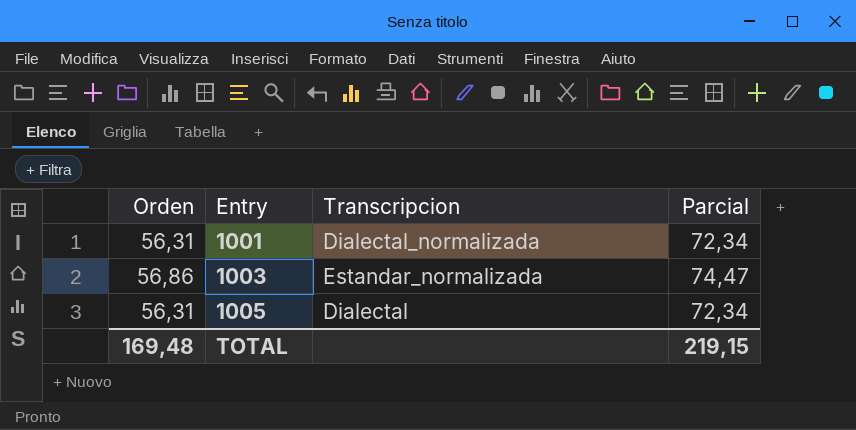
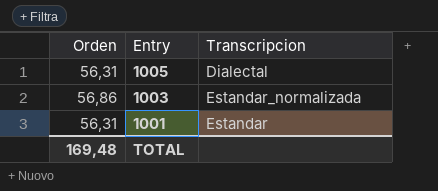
row order: Entry ascending -> Entry descending
column Parcial | position: 4 -> none
1001 | Transcripcion: Dialectal_normalizada -> Estandar

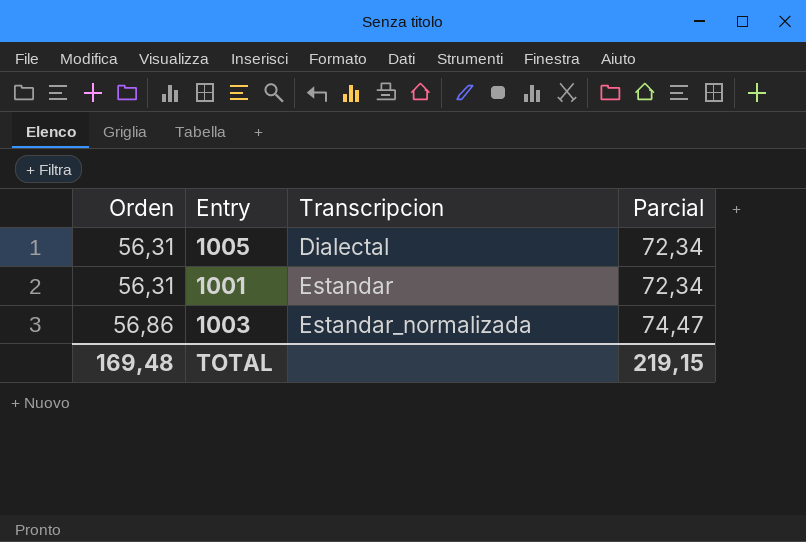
row order: Entry descending -> Orden ascending
column Parcial | position: none -> 4

